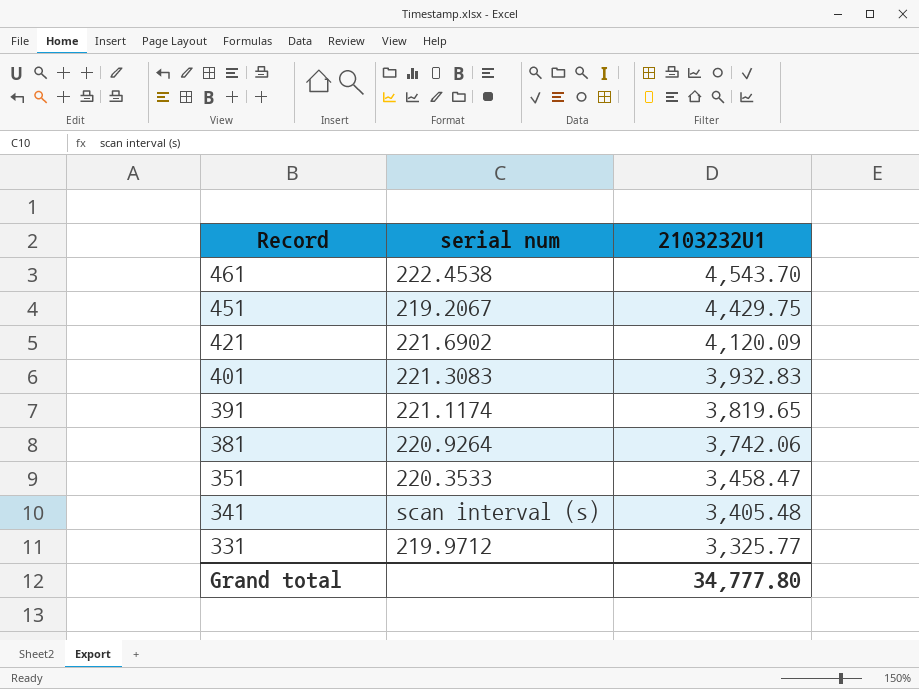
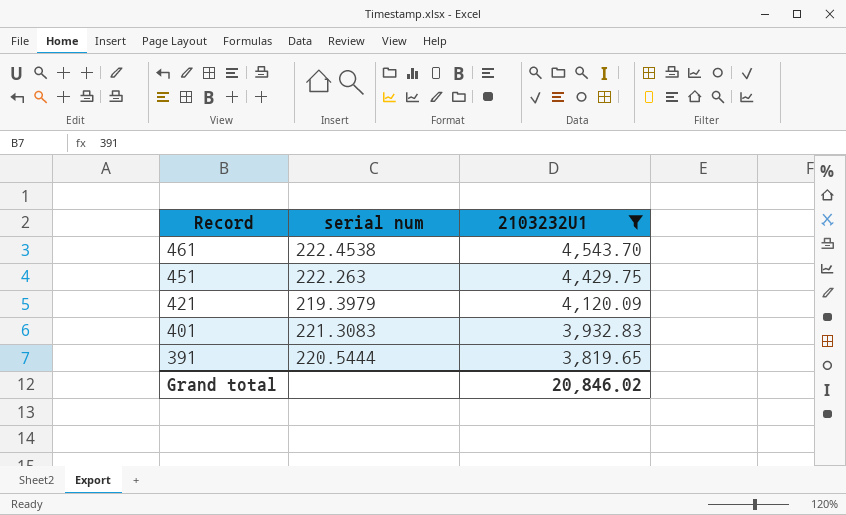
filter: none -> 2103232U1 >= 3,819.65
451 | serial num: 219.2067 -> 222.263
421 | serial num: 221.6902 -> 219.3979
391 | serial num: 221.1174 -> 220.5444
Grand total | 2103232U1: 34,777.80 -> 20,846.02

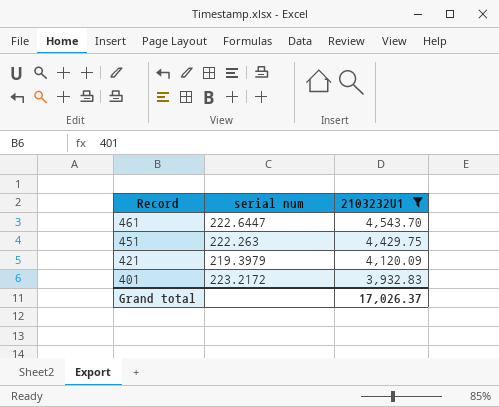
row 391: 220.5444 | 3,819.65 -> none
461 | serial num: 222.4538 -> 222.6447
401 | serial num: 221.3083 -> 223.2172
Grand total | 2103232U1: 20,846.02 -> 17,026.37

